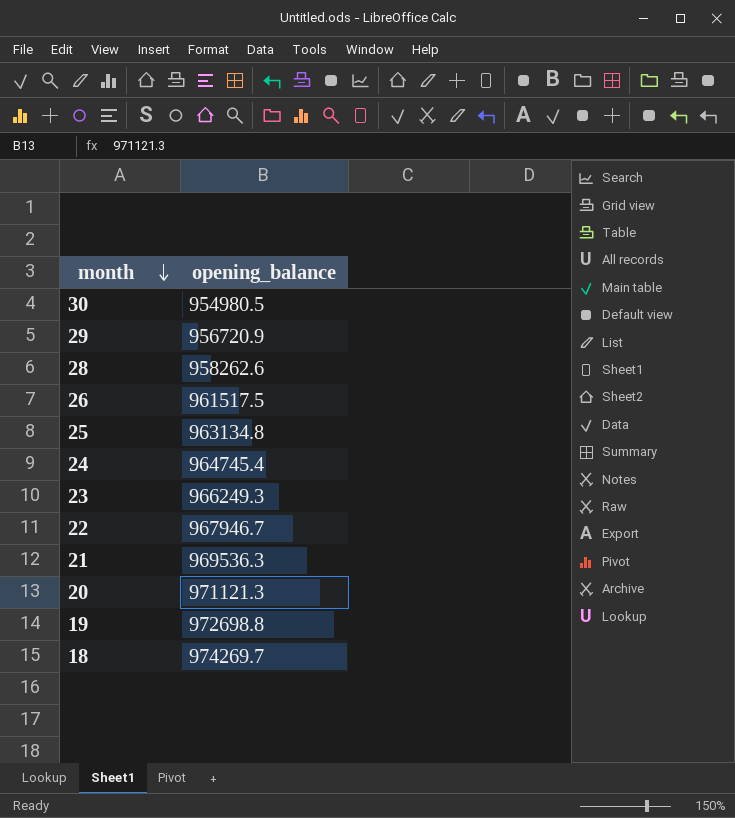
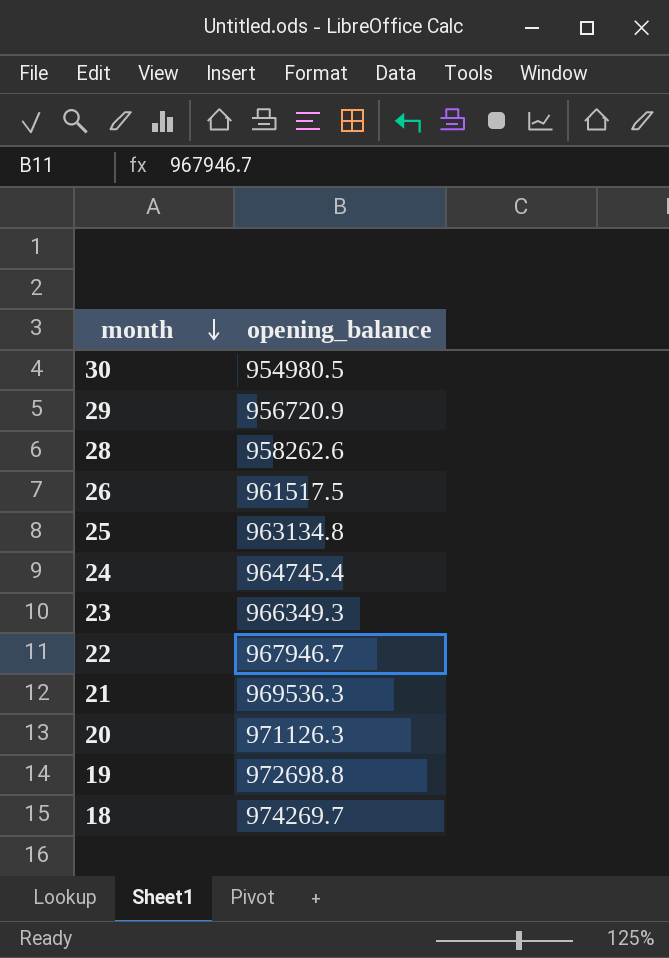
23 | opening_balance: 966249.3 -> 966349.3
20 | opening_balance: 971121.3 -> 971126.3

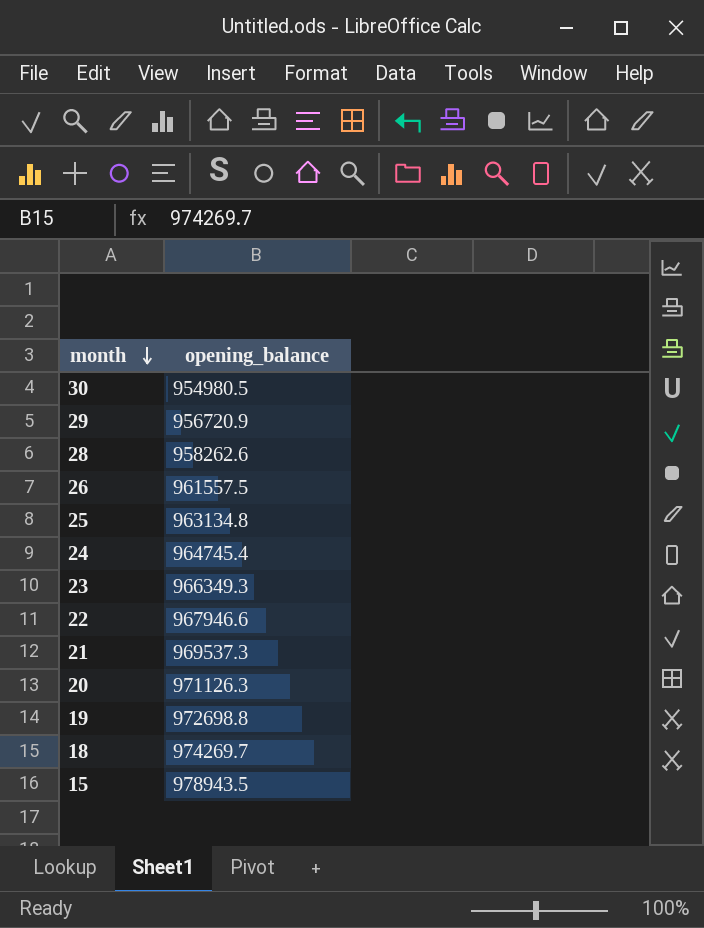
26 | opening_balance: 961517.5 -> 961557.5
22 | opening_balance: 967946.7 -> 967946.6
21 | opening_balance: 969536.3 -> 969537.3
row 15: none -> 978943.5

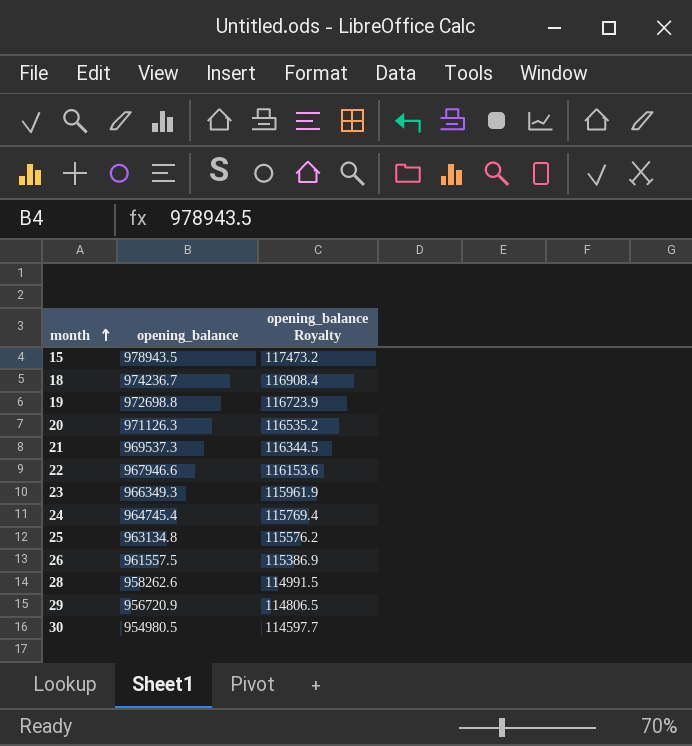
row order: month descending -> month ascending
column opening_balance Royalty | formula: none -> [opening_balance] * 0.12
18 | opening_balance: 974269.7 -> 974236.7

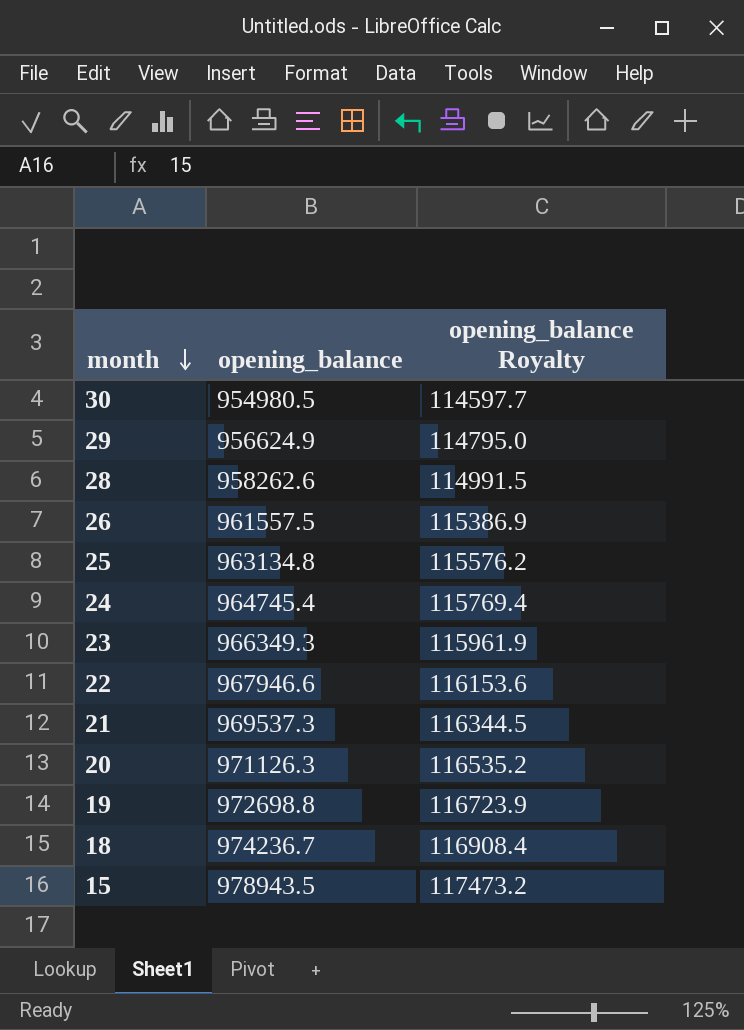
row order: month ascending -> month descending
29 | opening_balance: 956720.9 -> 956624.9
29 | opening_balance Royalty: 114806.5 -> 114795.0

